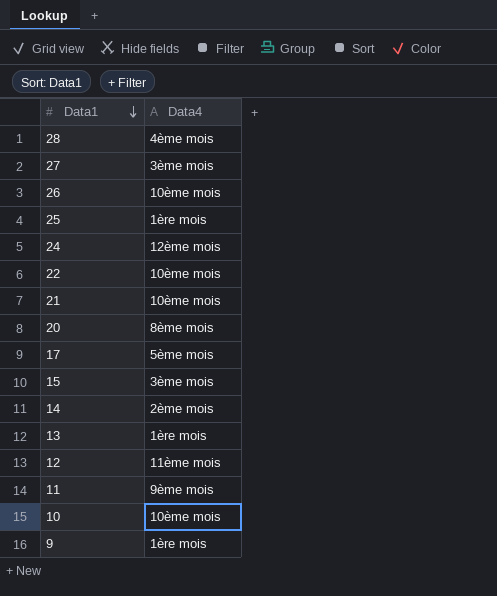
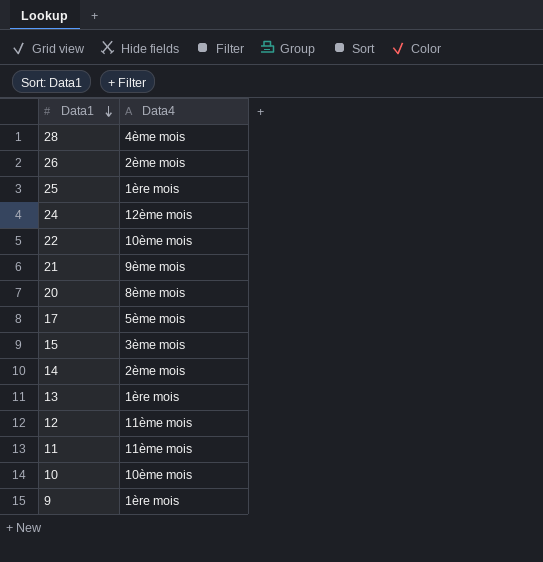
row 27: 3ème mois -> none
26 | Data4: 10ème mois -> 2ème mois
21 | Data4: 10ème mois -> 9ème mois
11 | Data4: 9ème mois -> 11ème mois

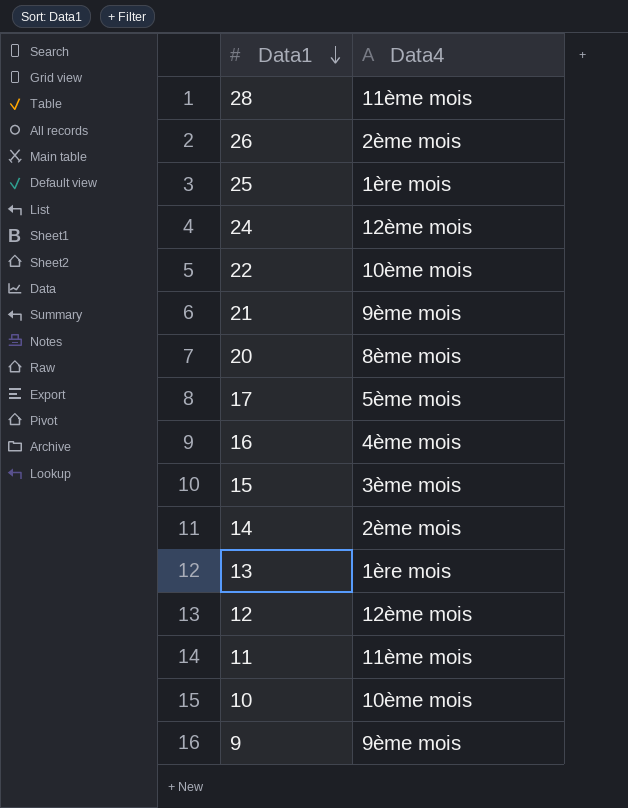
28 | Data4: 4ème mois -> 11ème mois
row 16: none -> 4ème mois
12 | Data4: 11ème mois -> 12ème mois
9 | Data4: 1ère mois -> 9ème mois

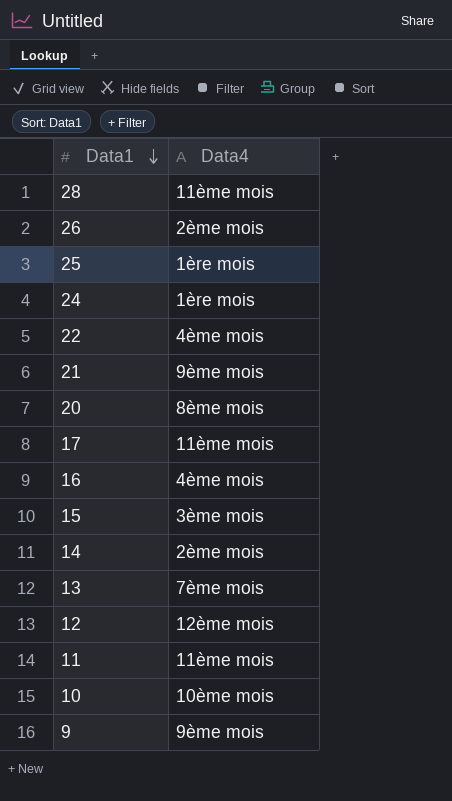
24 | Data4: 12ème mois -> 1ère mois
22 | Data4: 10ème mois -> 4ème mois
17 | Data4: 5ème mois -> 11ème mois
13 | Data4: 1ère mois -> 7ème mois

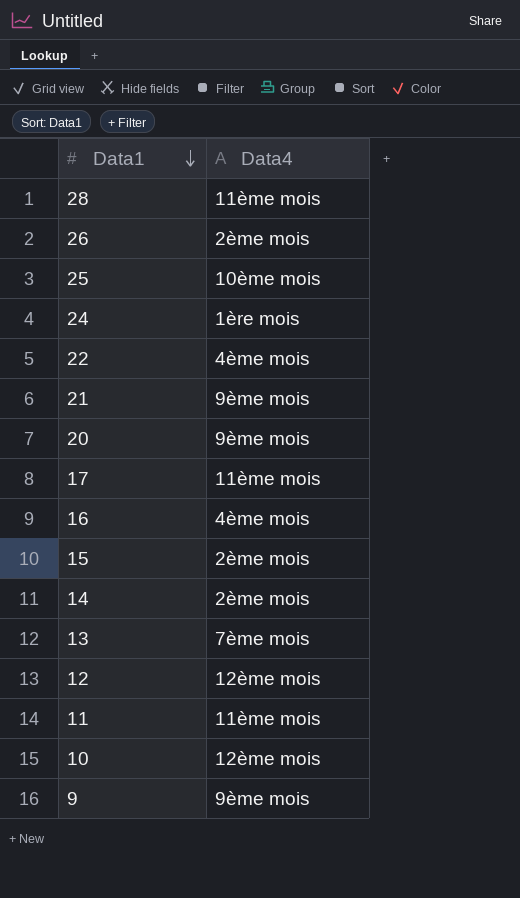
25 | Data4: 1ère mois -> 10ème mois
20 | Data4: 8ème mois -> 9ème mois
15 | Data4: 3ème mois -> 2ème mois
10 | Data4: 10ème mois -> 12ème mois

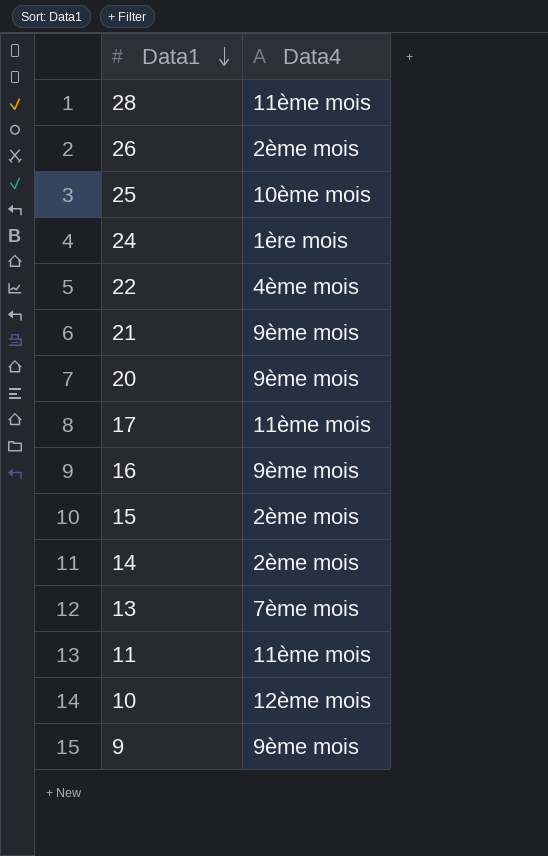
row 12: 12ème mois -> none
16 | Data4: 4ème mois -> 9ème mois

